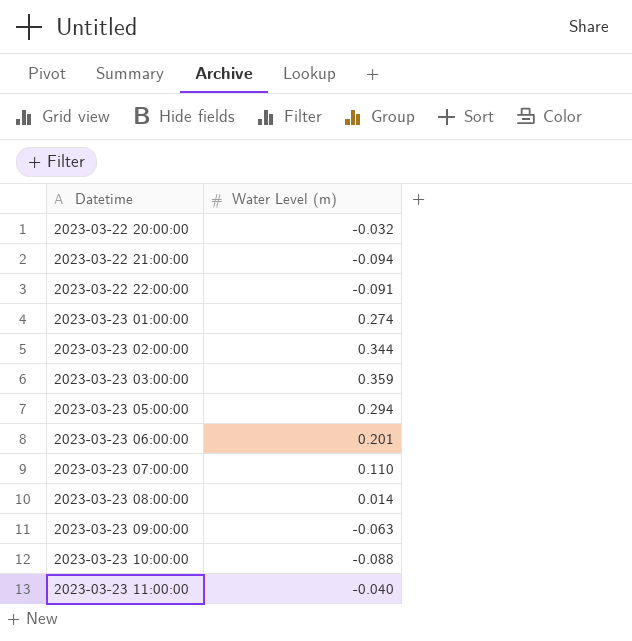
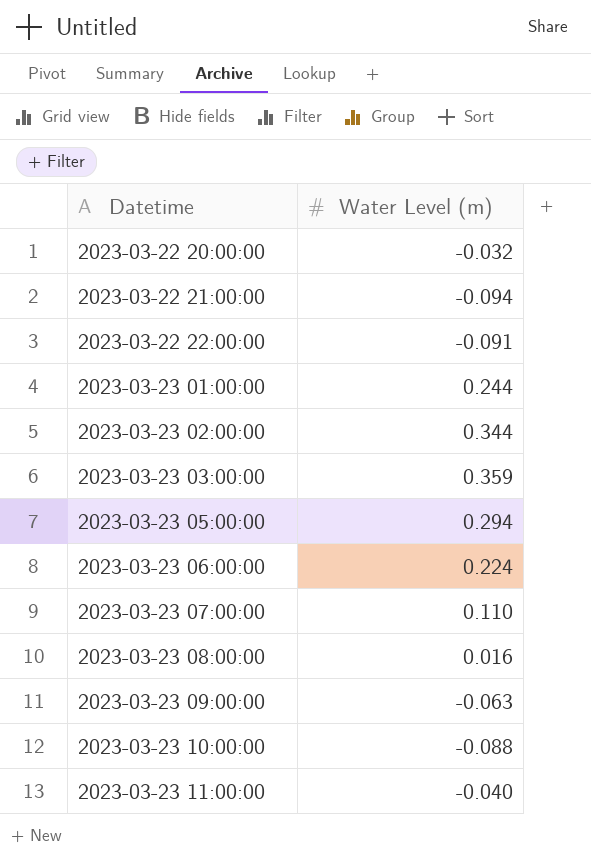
2023-03-23 01:00:00 | Water Level (m): 0.274 -> 0.244
2023-03-23 06:00:00 | Water Level (m): 0.201 -> 0.224
2023-03-23 08:00:00 | Water Level (m): 0.014 -> 0.016

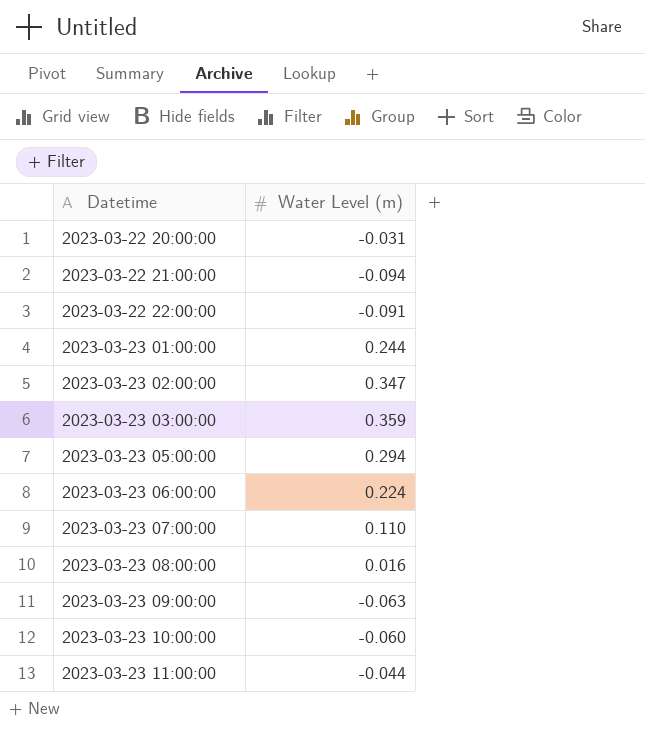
2023-03-22 20:00:00 | Water Level (m): -0.032 -> -0.031
2023-03-23 02:00:00 | Water Level (m): 0.344 -> 0.347
2023-03-23 10:00:00 | Water Level (m): -0.088 -> -0.060
2023-03-23 11:00:00 | Water Level (m): -0.040 -> -0.044

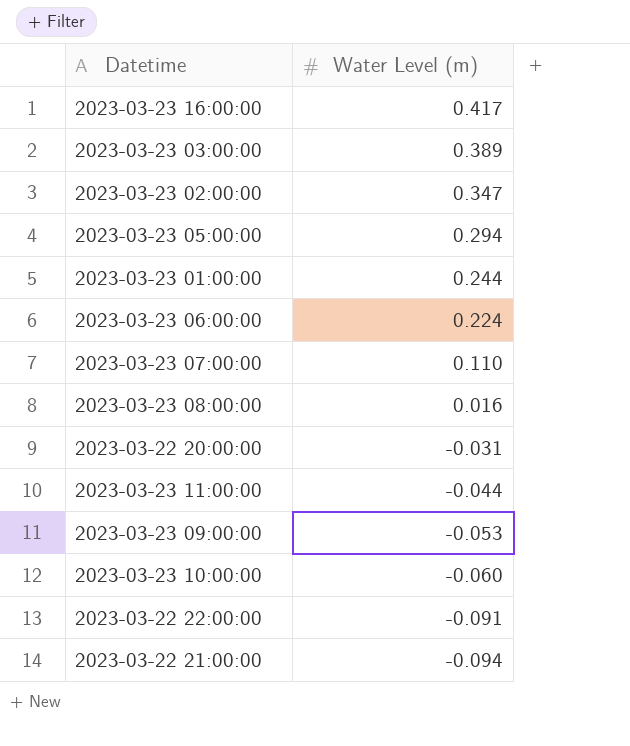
row order: Datetime ascending -> Water Level (m) descending
row 2023-03-23 16:00:00: none -> 0.417
2023-03-23 03:00:00 | Water Level (m): 0.359 -> 0.389
2023-03-23 09:00:00 | Water Level (m): -0.063 -> -0.053

